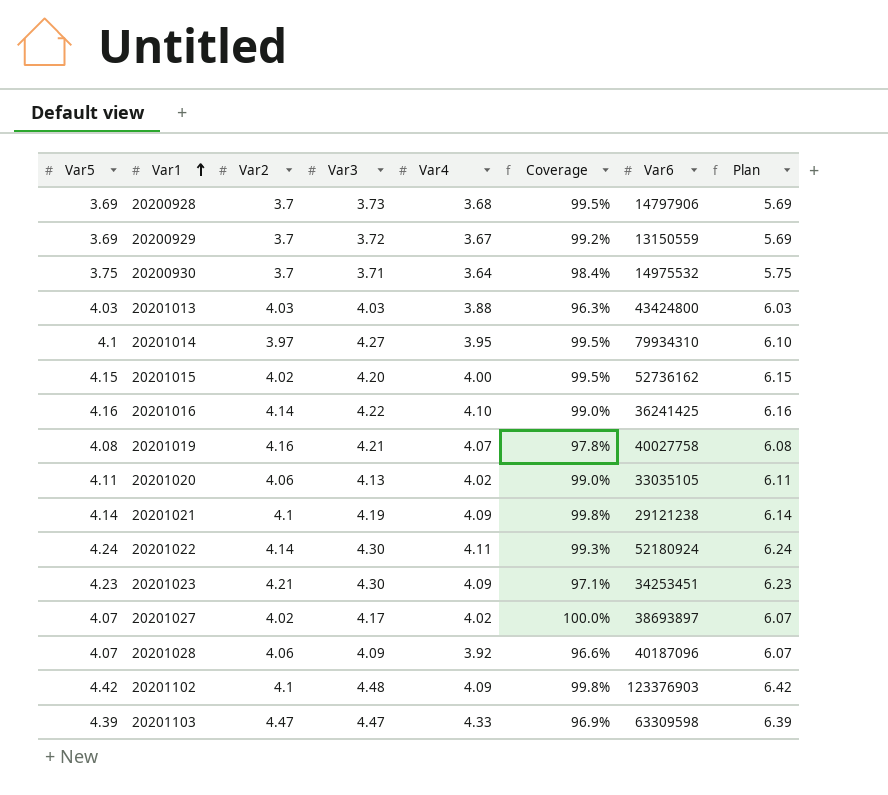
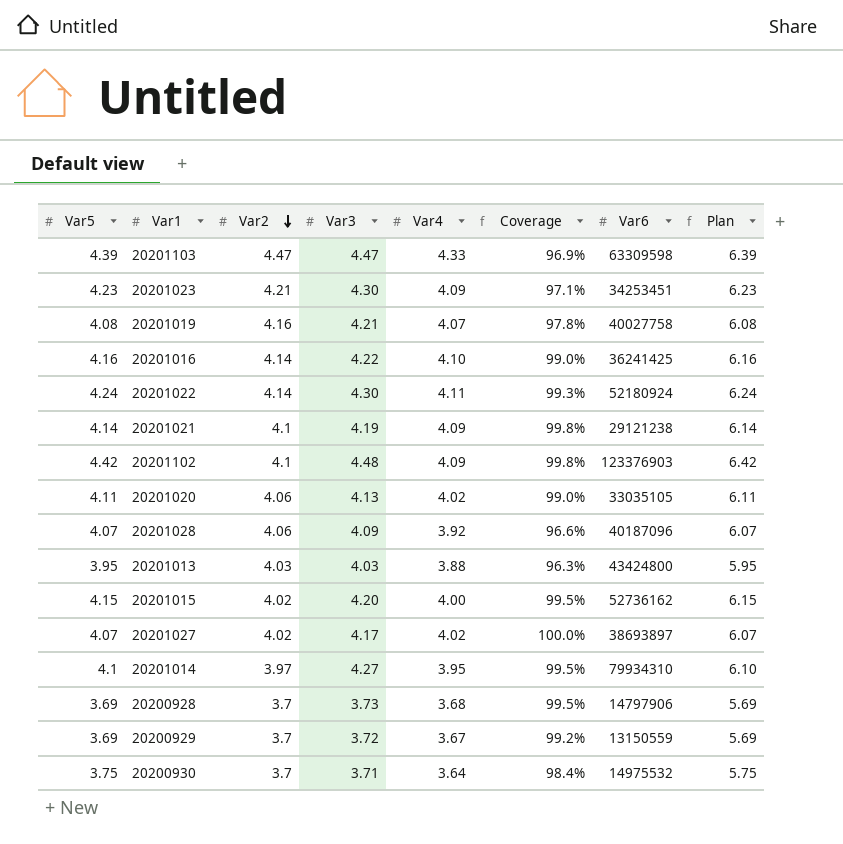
row order: Var1 ascending -> Var2 descending
20201013 | Var5: 4.03 -> 3.95
20201013 | Plan: 6.03 -> 5.95

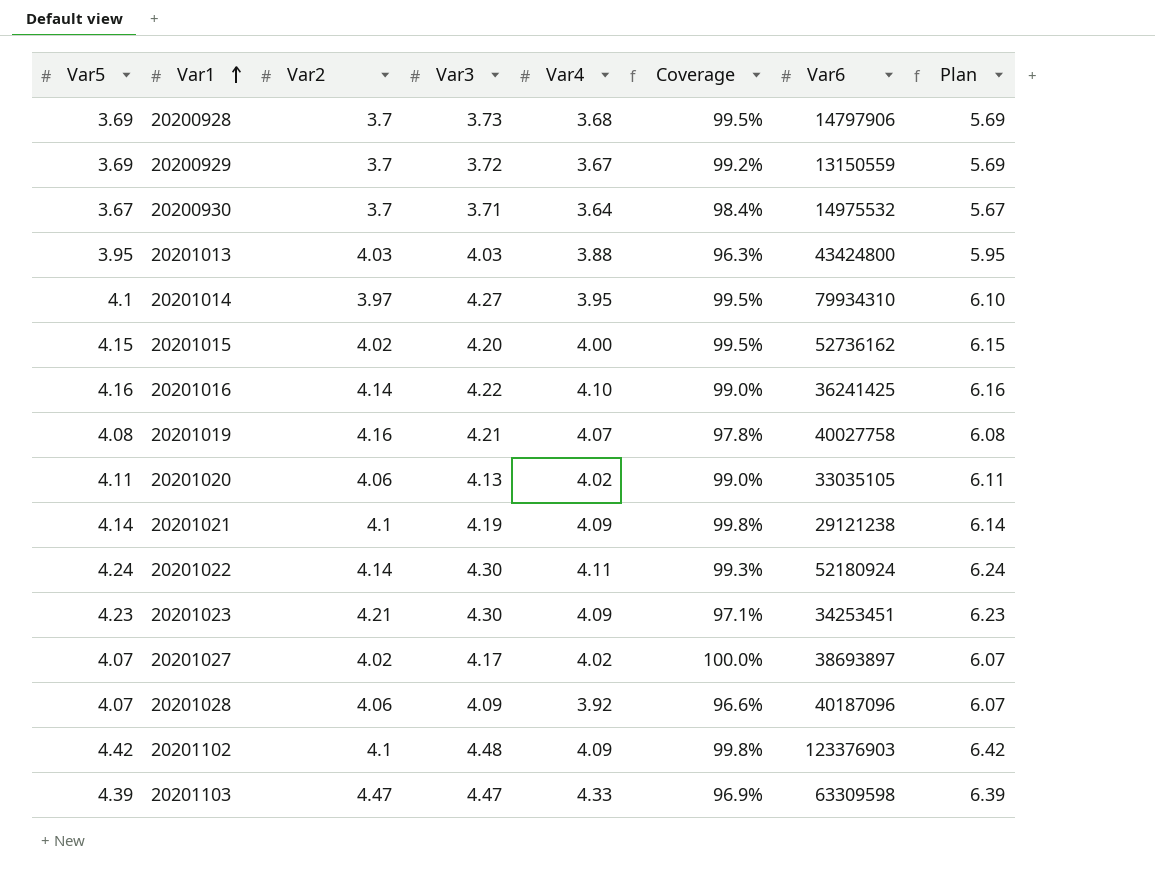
row order: Var2 descending -> Var1 ascending
20200930 | Var5: 3.75 -> 3.67
20200930 | Plan: 5.75 -> 5.67

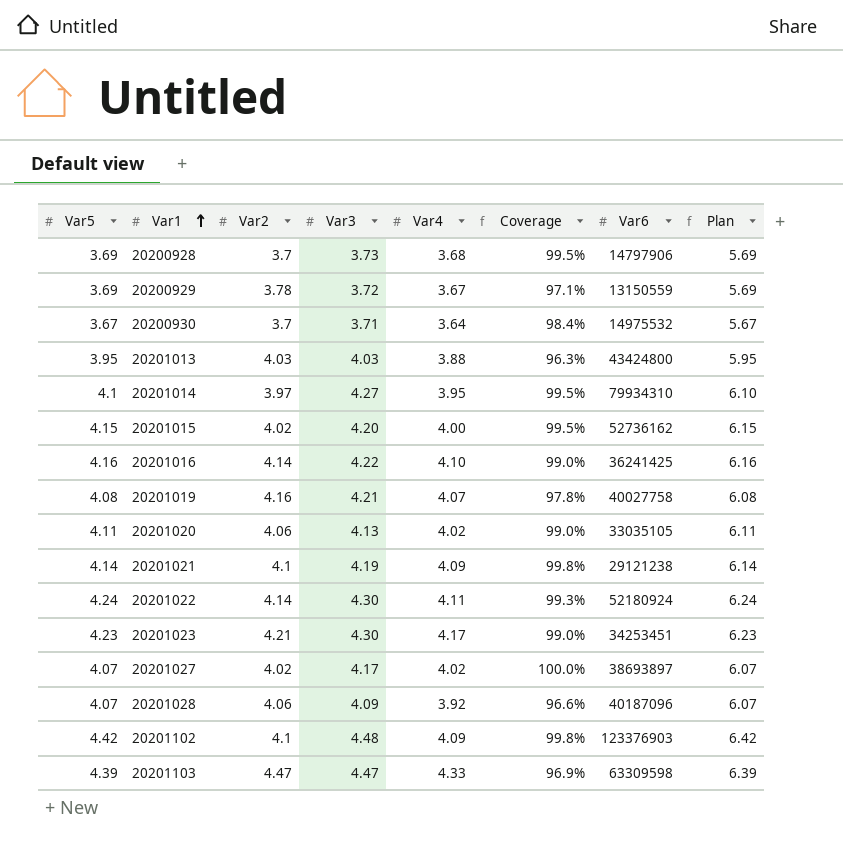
20200929 | Var2: 3.7 -> 3.78
20200929 | Coverage: 99.2% -> 97.1%
20201023 | Var4: 4.09 -> 4.17
20201023 | Coverage: 97.1% -> 99.0%

